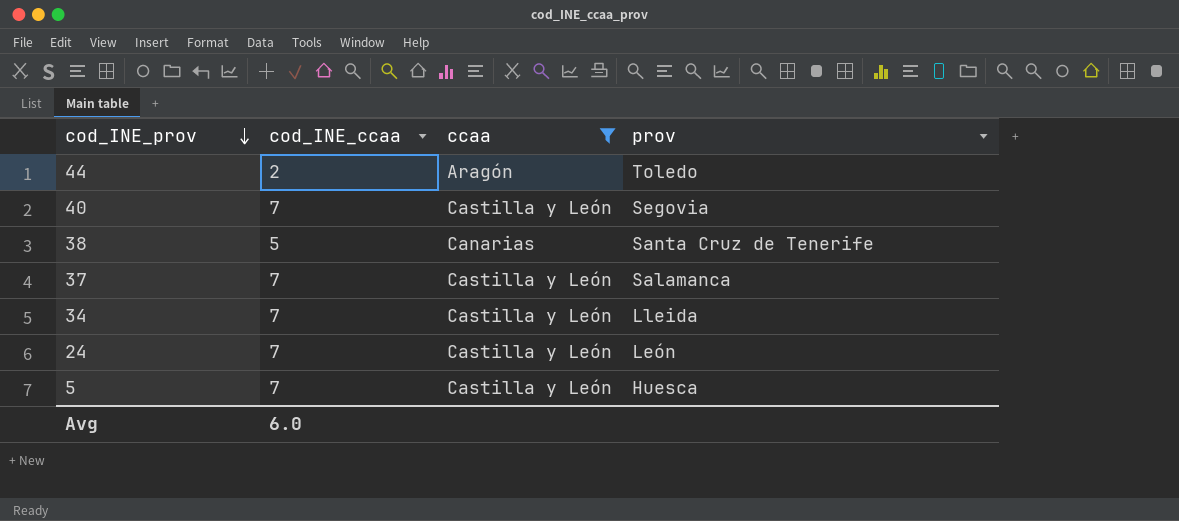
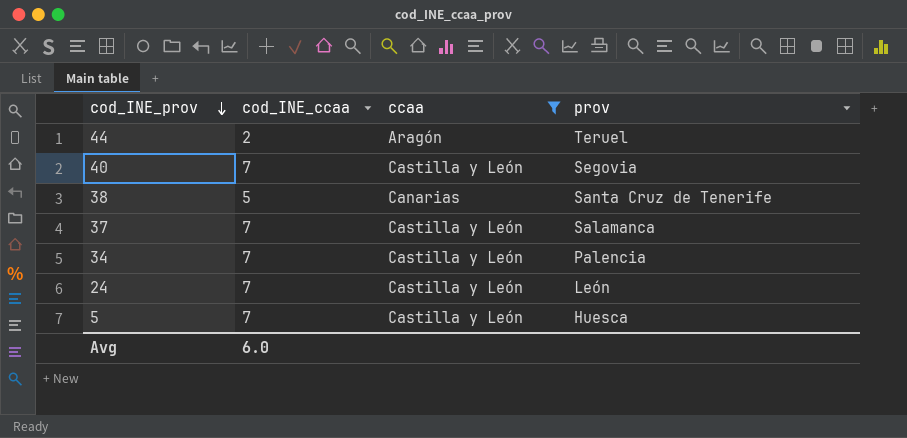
44 | prov: Toledo -> Teruel
34 | prov: Lleida -> Palencia

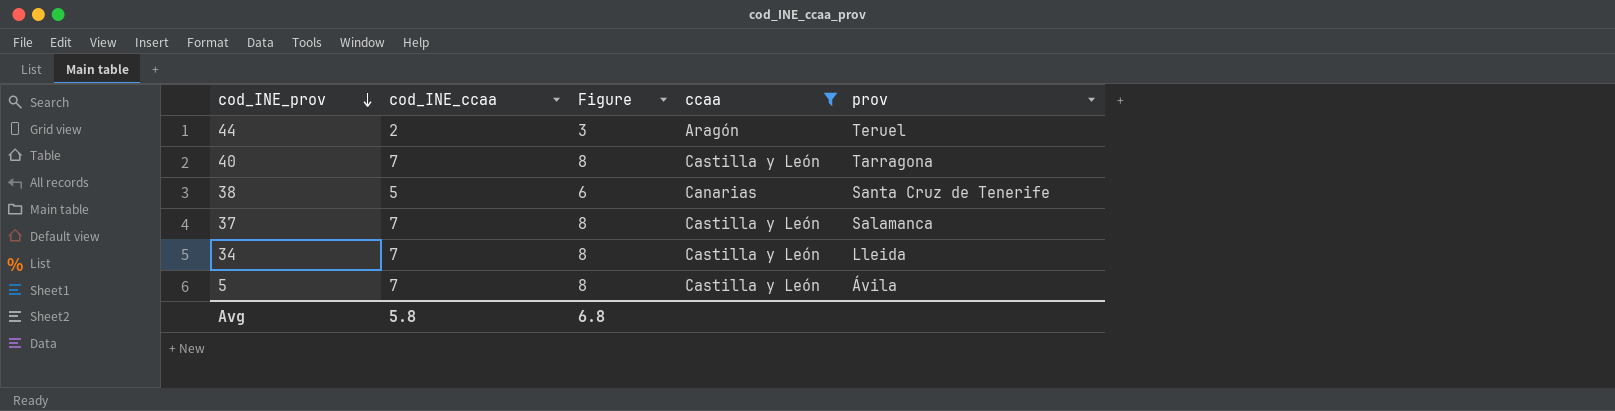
column Figure | formula: none -> [cod_INE_ccaa] + 1
row 24: 7 | Castilla y León | León -> none
40 | prov: Segovia -> Tarragona
34 | prov: Palencia -> Lleida
5 | prov: Huesca -> Ávila
Avg | cod_INE_ccaa: 6.0 -> 5.8

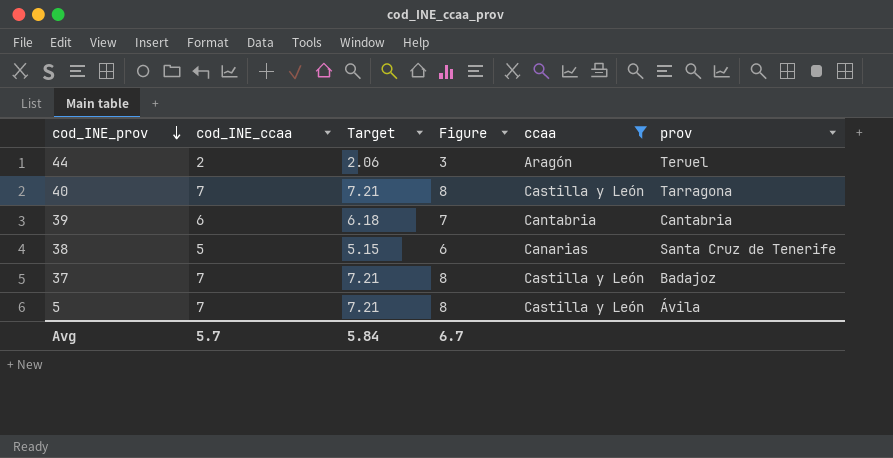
column Target | formula: none -> [cod_INE_ccaa] * 1.03
row 34: 7 | 8 | Castilla y León | Lleida -> none
row 39: none -> 6 | 6.18 | 7 | Cantabria | Cantabria
37 | prov: Salamanca -> Badajoz
Avg | cod_INE_ccaa: 5.8 -> 5.7
Avg | Figure: 6.8 -> 6.7

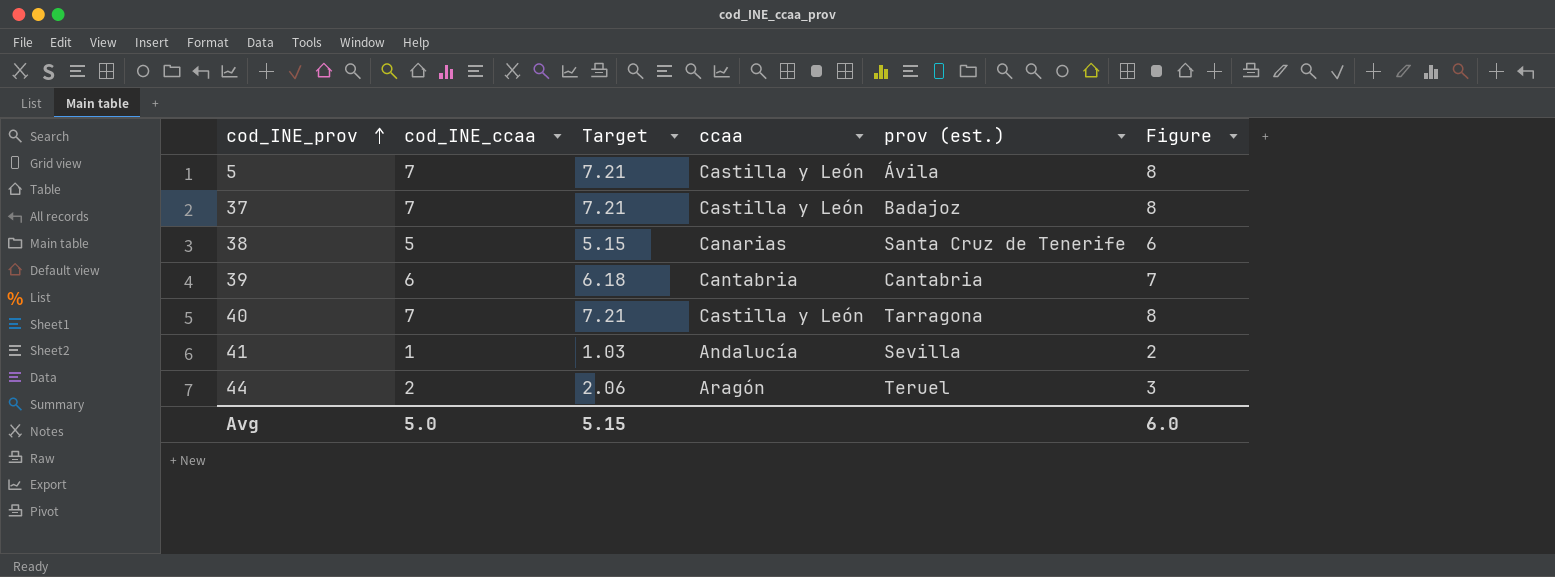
filter: ccaa != Andalucía -> none
row order: cod_INE_prov descending -> cod_INE_prov ascending
column name: prov -> prov (est.)
column Figure | position: 4 -> 6
Avg | cod_INE_ccaa: 5.7 -> 5.0
Avg | Target: 5.84 -> 5.15
Avg | Figure: 6.7 -> 6.0

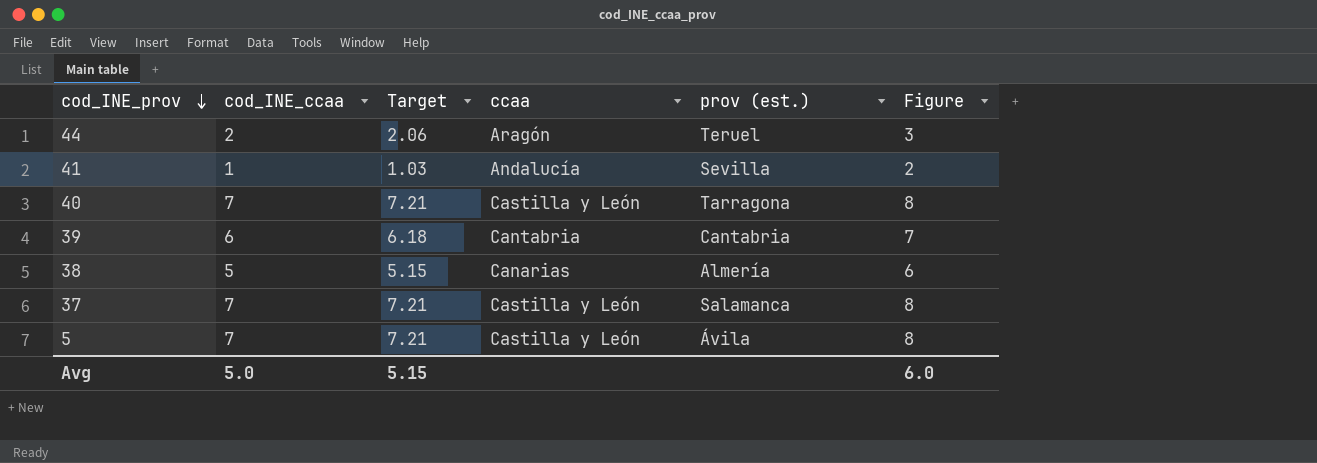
row order: cod_INE_prov ascending -> cod_INE_prov descending
38 | prov (est.): Santa Cruz de Tenerife -> Almería
37 | prov (est.): Badajoz -> Salamanca

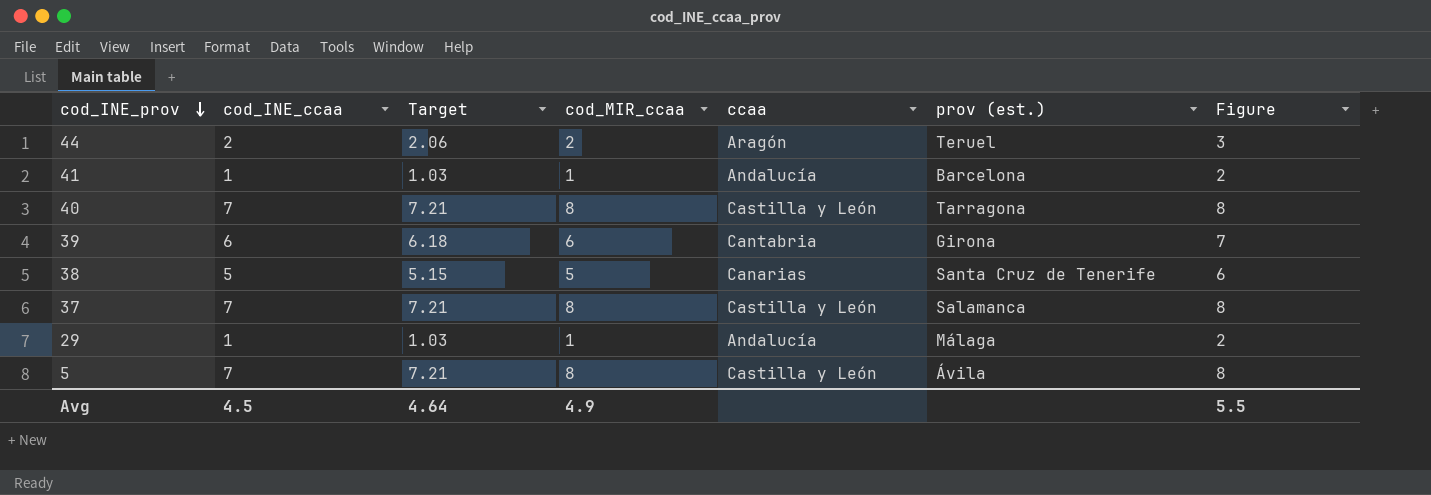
column cod_MIR_ccaa | position: none -> 4
41 | prov (est.): Sevilla -> Barcelona
39 | prov (est.): Cantabria -> Girona
38 | prov (est.): Almería -> Santa Cruz de Tenerife
row 29: none -> 1 | 1.03 | 1 | Andalucía | Málaga | 2
Avg | cod_INE_ccaa: 5.0 -> 4.5
Avg | Target: 5.15 -> 4.64
Avg | Figure: 6.0 -> 5.5

